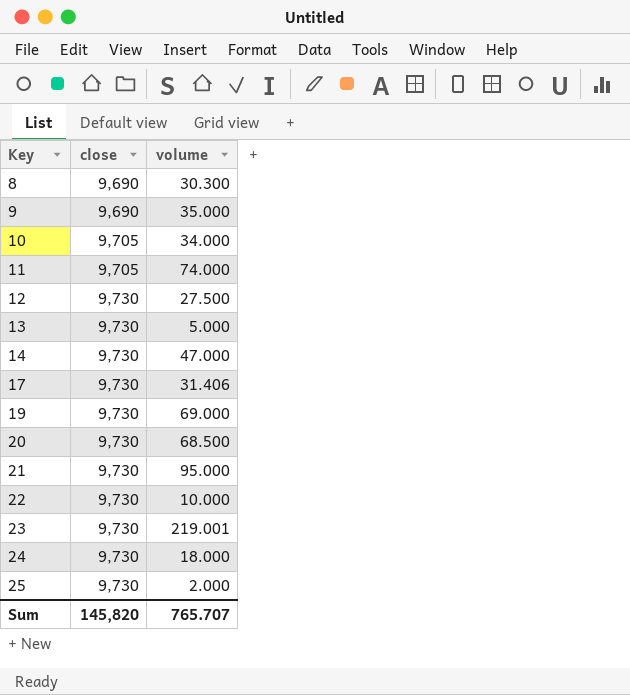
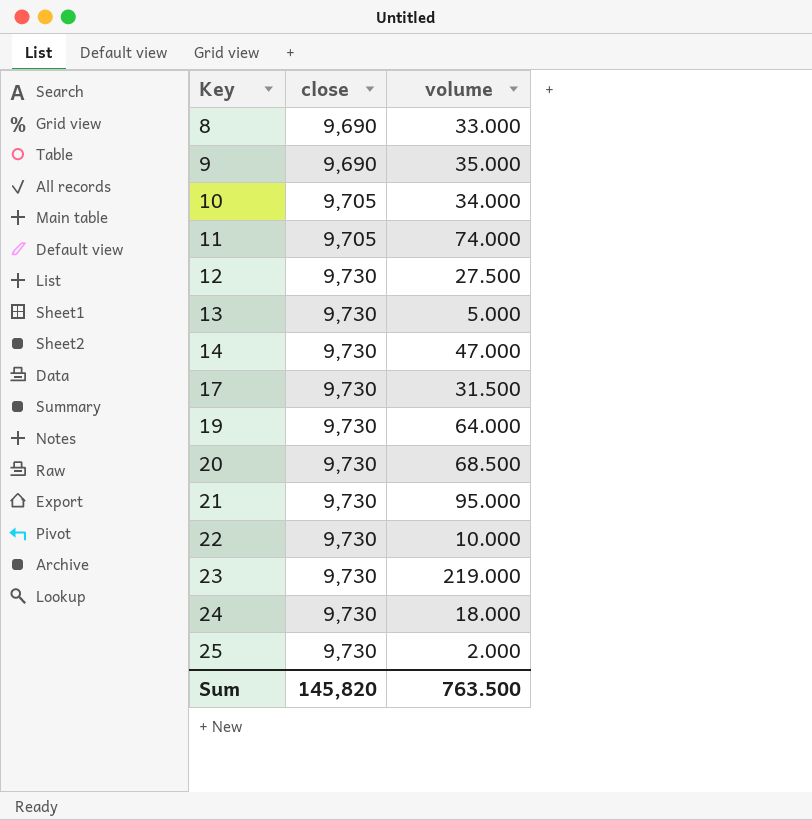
8 | volume: 30.300 -> 33.000
17 | volume: 31.406 -> 31.500
19 | volume: 69.000 -> 64.000
23 | volume: 219.001 -> 219.000
Sum | volume: 765.707 -> 763.500

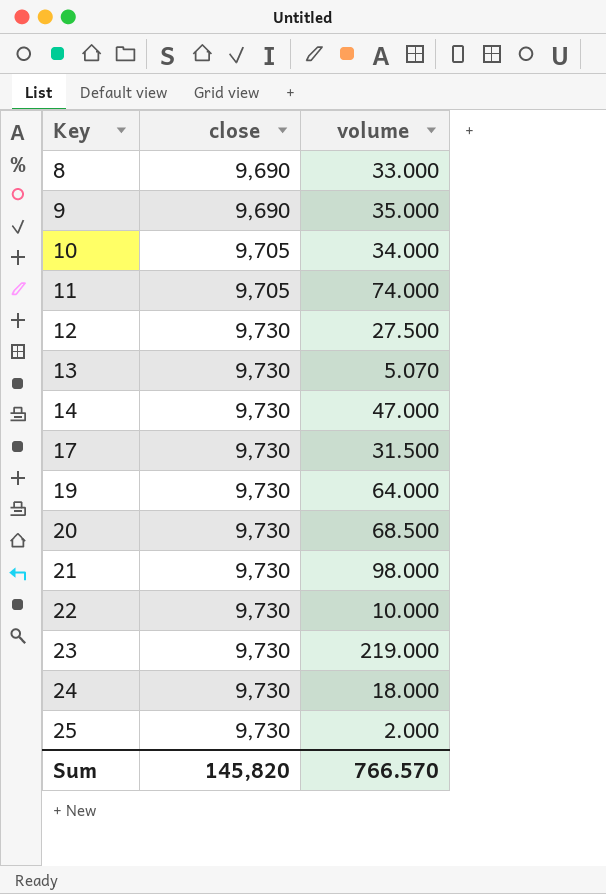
13 | volume: 5.000 -> 5.070
21 | volume: 95.000 -> 98.000
Sum | volume: 763.500 -> 766.570

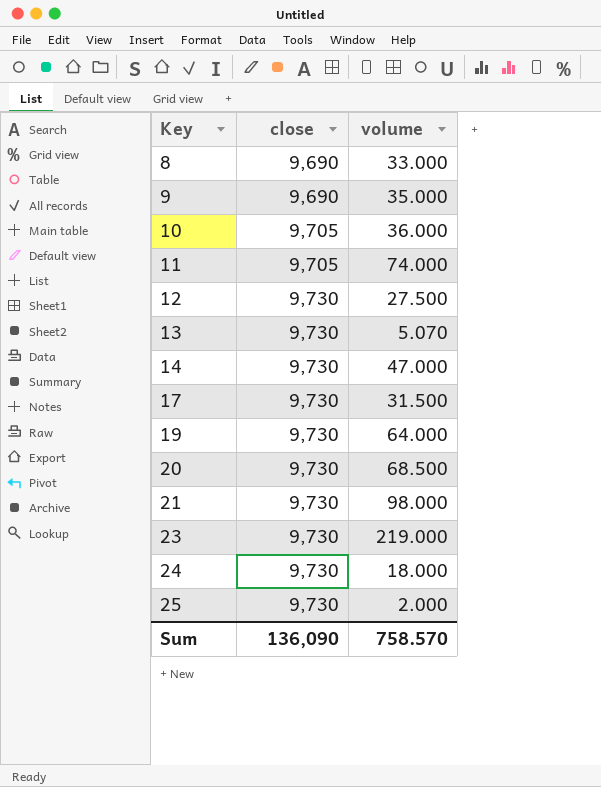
row 22: 9,730 | 10.000 -> none
10 | volume: 34.000 -> 36.000
Sum | close: 145,820 -> 136,090
Sum | volume: 766.570 -> 758.570

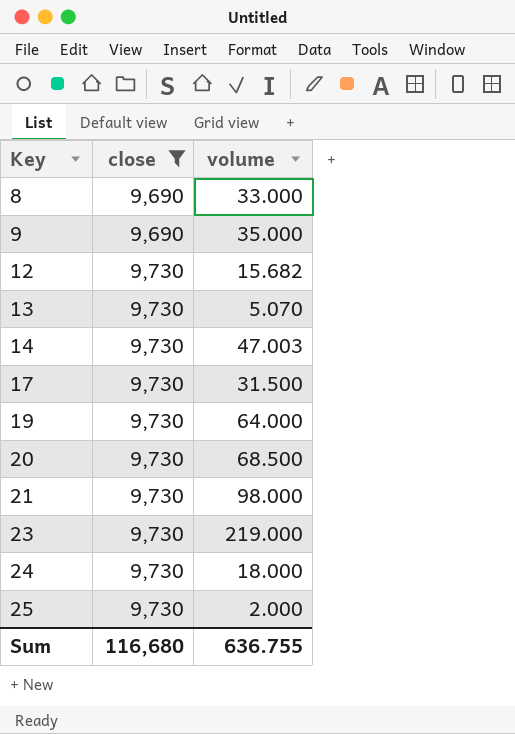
filter: none -> close != 9,705
12 | volume: 27.500 -> 15.682
14 | volume: 47.000 -> 47.003
Sum | close: 136,090 -> 116,680
Sum | volume: 758.570 -> 636.755

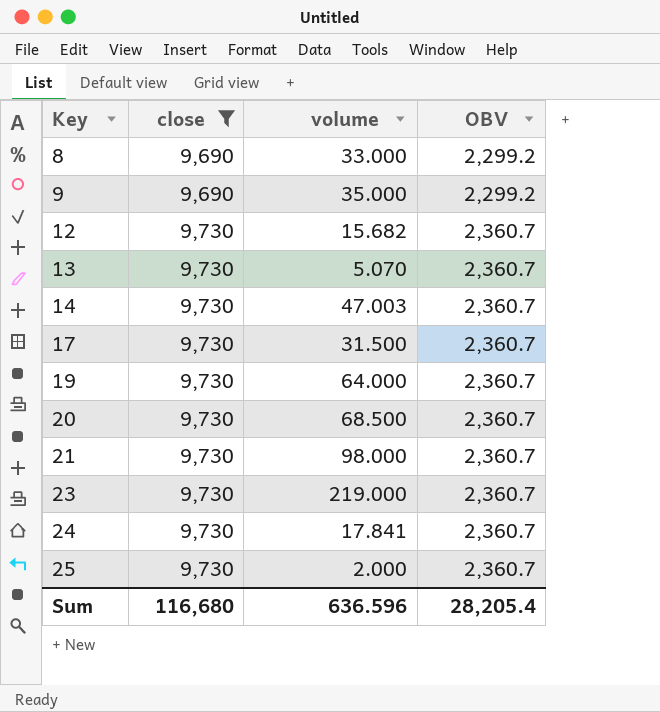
column OBV | position: none -> 4
24 | volume: 18.000 -> 17.841
Sum | volume: 636.755 -> 636.596

